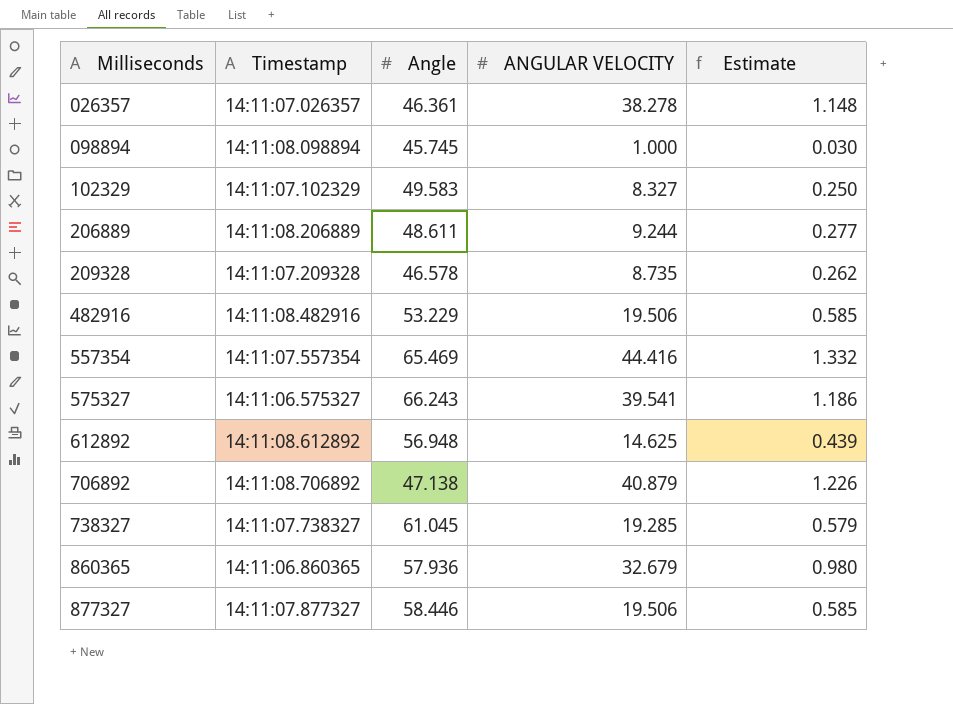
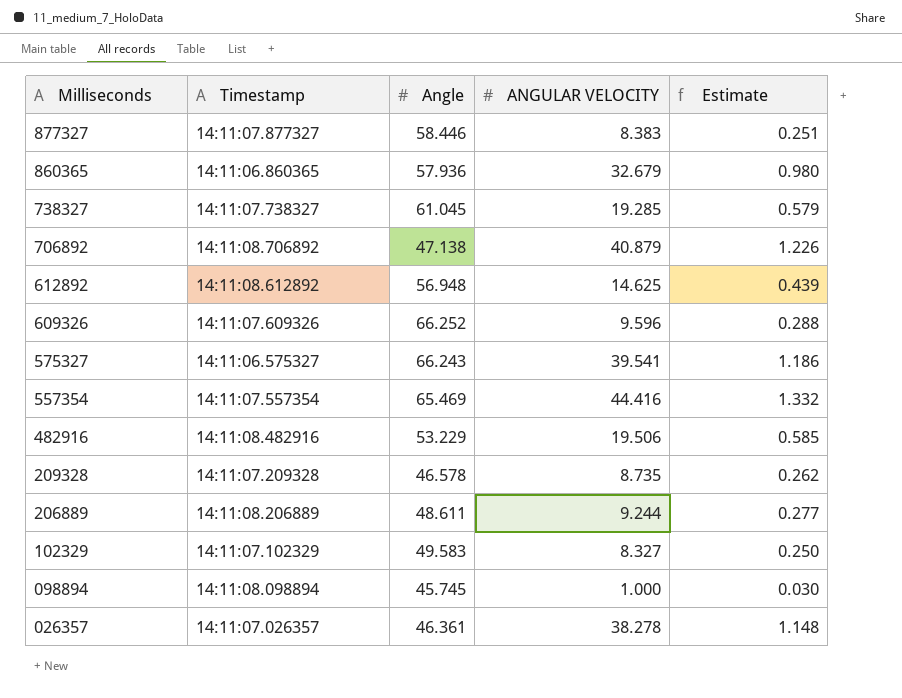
row order: Milliseconds ascending -> Milliseconds descending
877327 | ANGULAR VELOCITY: 19.506 -> 8.383
877327 | Estimate: 0.585 -> 0.251
row 609326: none -> 14:11:07.609326 | 66.252 | 9.596 | 0.288

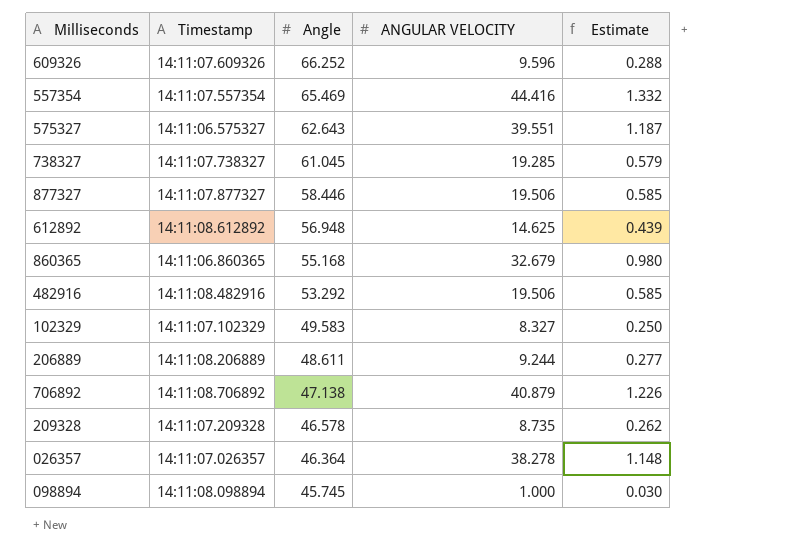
row order: Milliseconds descending -> Angle descending
575327 | Angle: 66.243 -> 62.643
575327 | ANGULAR VELOCITY: 39.541 -> 39.551
575327 | Estimate: 1.186 -> 1.187
877327 | ANGULAR VELOCITY: 8.383 -> 19.506
877327 | Estimate: 0.251 -> 0.585
860365 | Angle: 57.936 -> 55.168
482916 | Angle: 53.229 -> 53.292
026357 | Angle: 46.361 -> 46.364

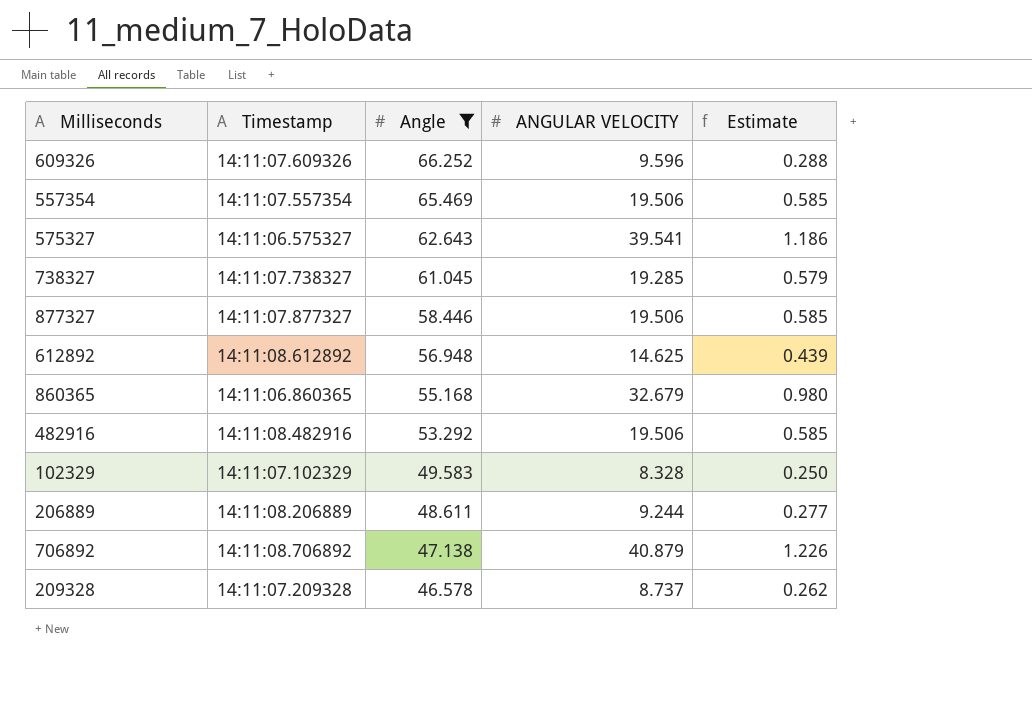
filter: none -> Angle >= 46.578
557354 | ANGULAR VELOCITY: 44.416 -> 19.506
557354 | Estimate: 1.332 -> 0.585
575327 | ANGULAR VELOCITY: 39.551 -> 39.541
575327 | Estimate: 1.187 -> 1.186
102329 | ANGULAR VELOCITY: 8.327 -> 8.328
209328 | ANGULAR VELOCITY: 8.735 -> 8.737

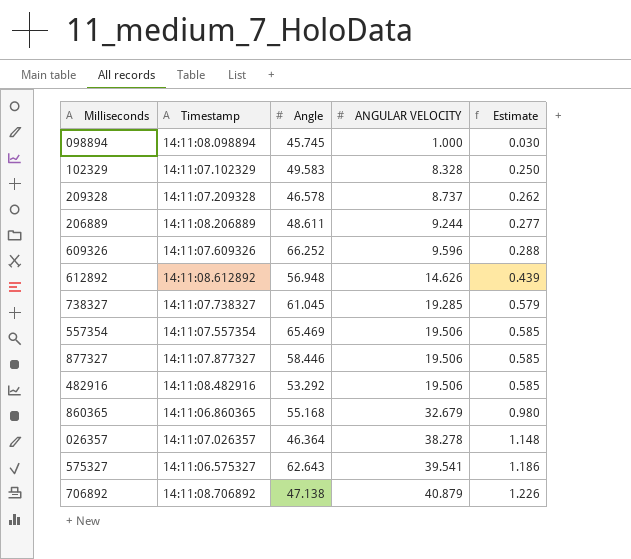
filter: Angle >= 46.578 -> none
row order: Angle descending -> ANGULAR VELOCITY ascending
612892 | ANGULAR VELOCITY: 14.625 -> 14.626

